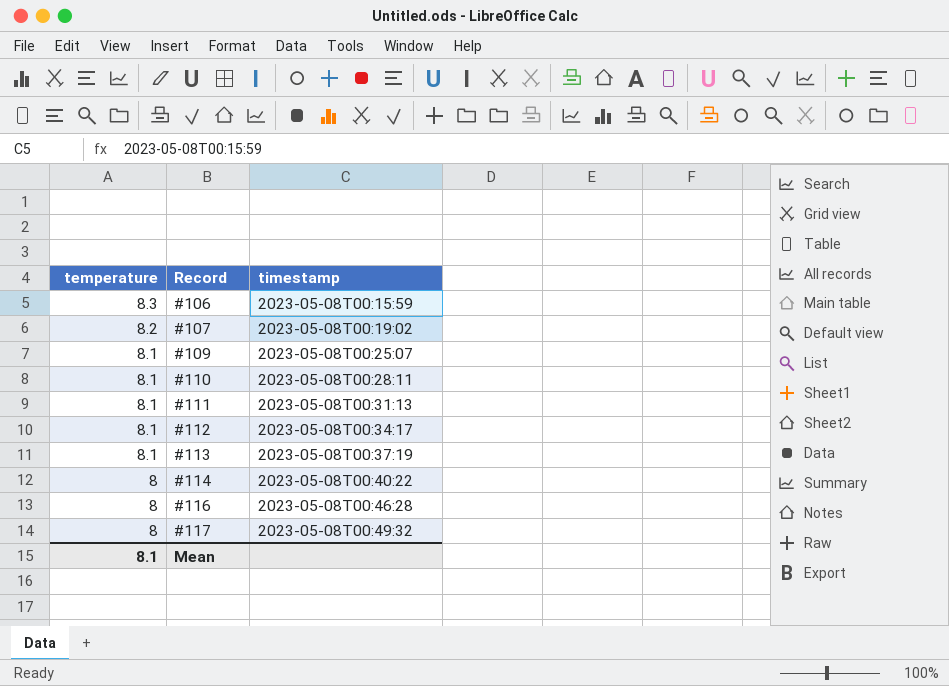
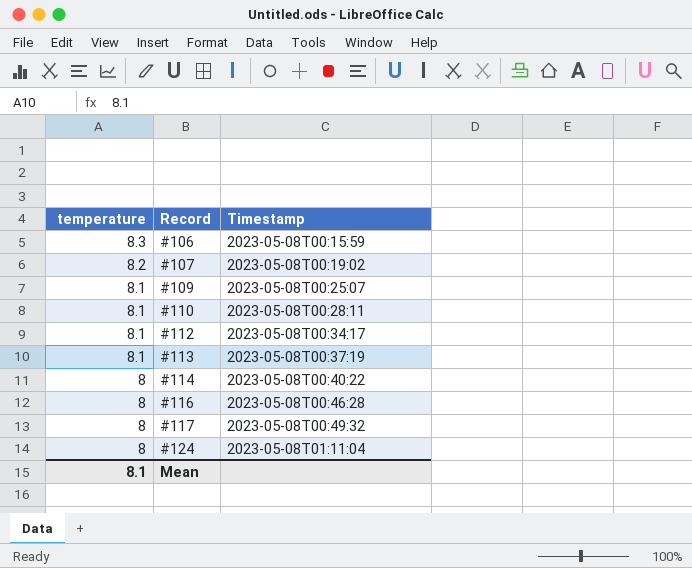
column name: timestamp -> Timestamp
row #111: 8.1 | 2023-05-08T00:31:13 -> none
row #124: none -> 8 | 2023-05-08T01:11:04

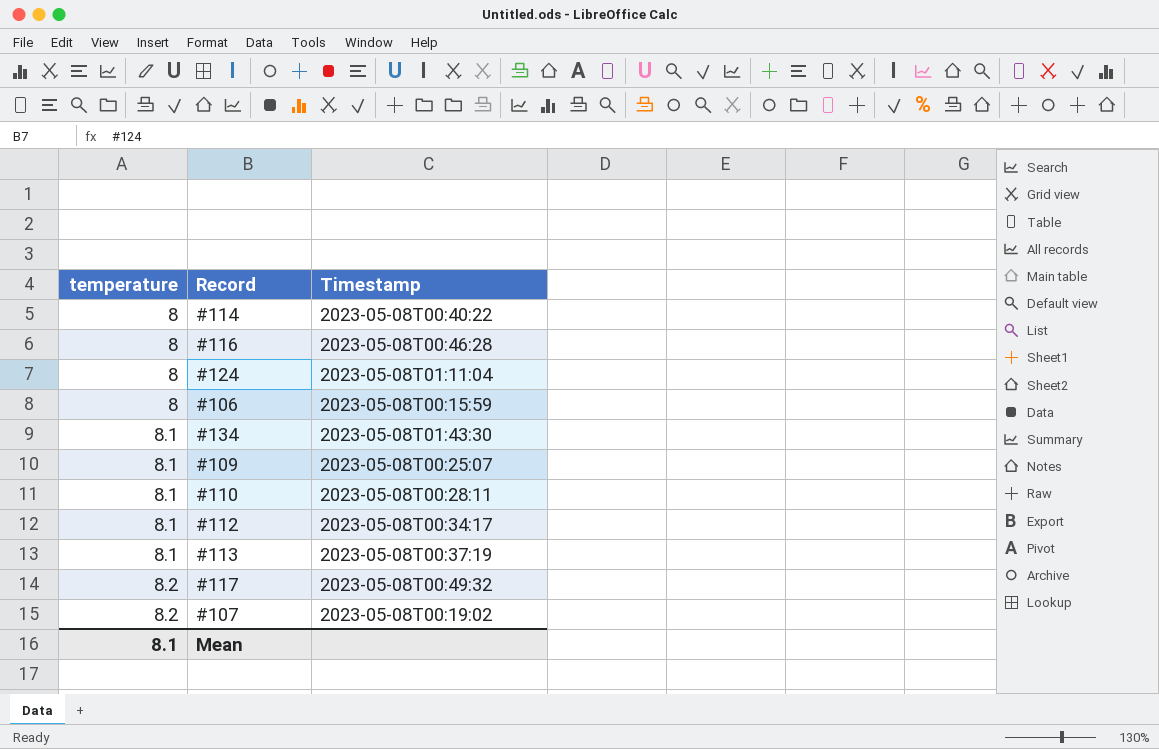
row order: temperature descending -> temperature ascending
#106 | temperature: 8.3 -> 8
row #134: none -> 8.1 | 2023-05-08T01:43:30
#117 | temperature: 8 -> 8.2

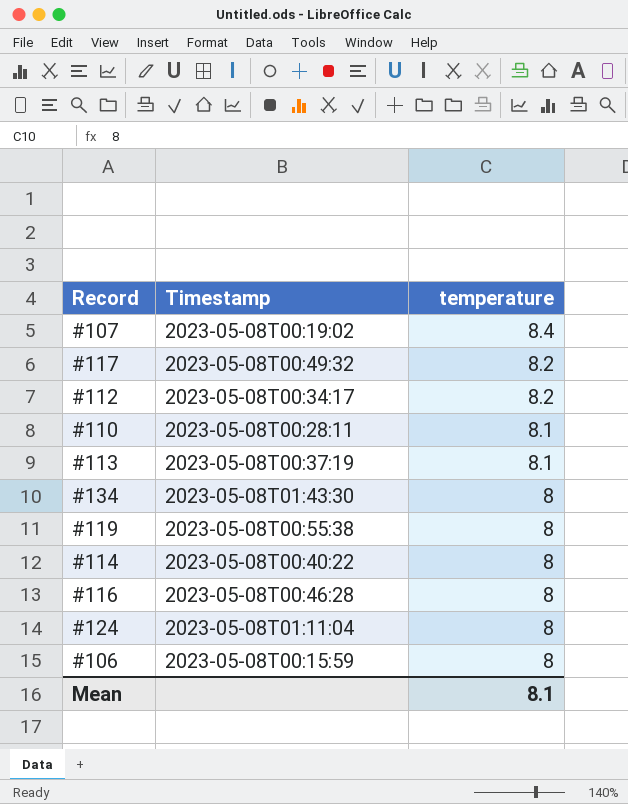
row order: temperature ascending -> temperature descending
column temperature | position: 1 -> 3
row #109: 8.1 | 2023-05-08T00:25:07 -> none
#107 | temperature: 8.2 -> 8.4
#112 | temperature: 8.1 -> 8.2
#134 | temperature: 8.1 -> 8
row #119: none -> 2023-05-08T00:55:38 | 8

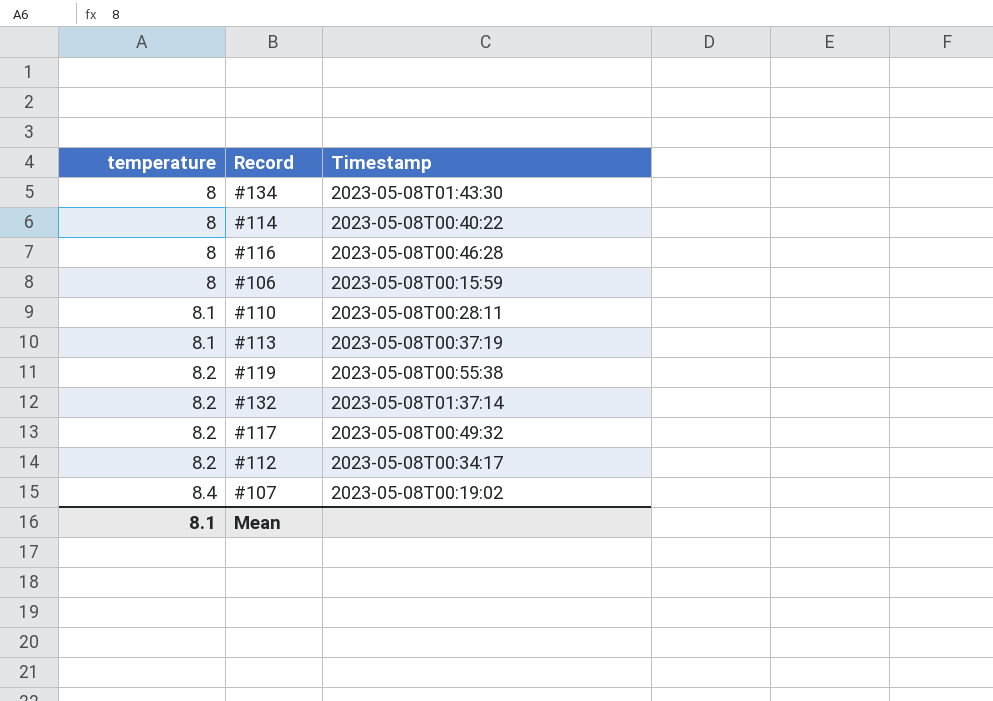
row order: temperature descending -> temperature ascending
column temperature | position: 3 -> 1
row #124: 2023-05-08T01:11:04 | 8 -> none
#119 | temperature: 8 -> 8.2
row #132: none -> 8.2 | 2023-05-08T01:37:14

